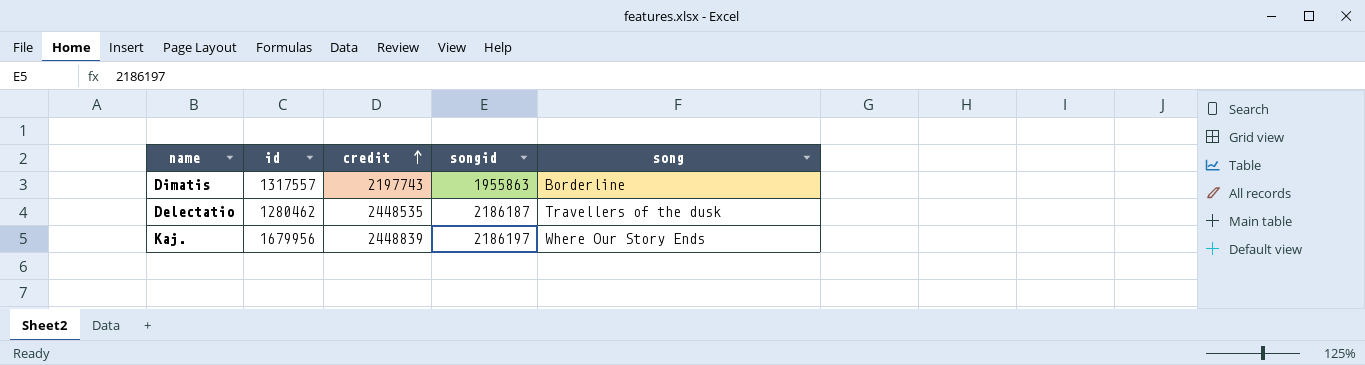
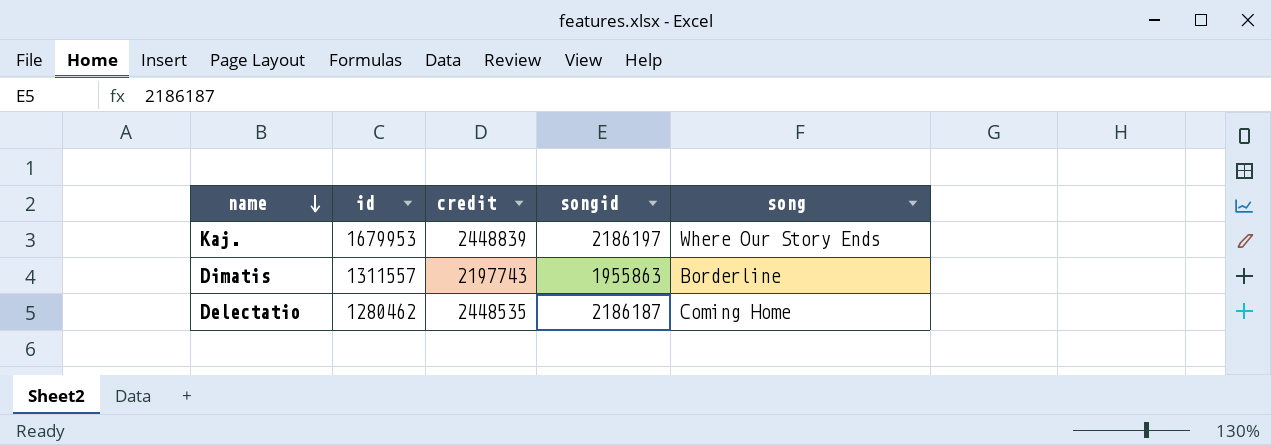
row order: credit ascending -> name descending
Kaj. | id: 1679956 -> 1679953
Dimatis | id: 1317557 -> 1311557
Delectatio | song: Travellers of the dusk -> Coming Home

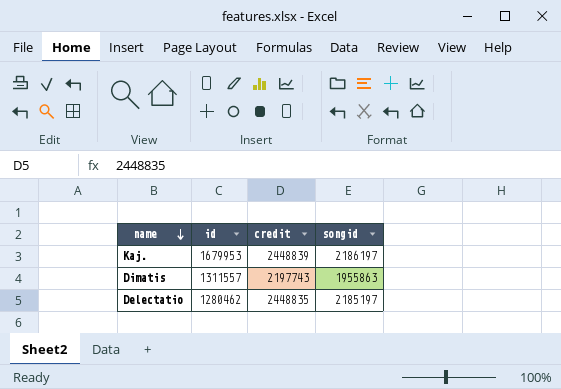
column song | position: 5 -> none
Delectatio | credit: 2448535 -> 2448835
Delectatio | songid: 2186187 -> 2185197

